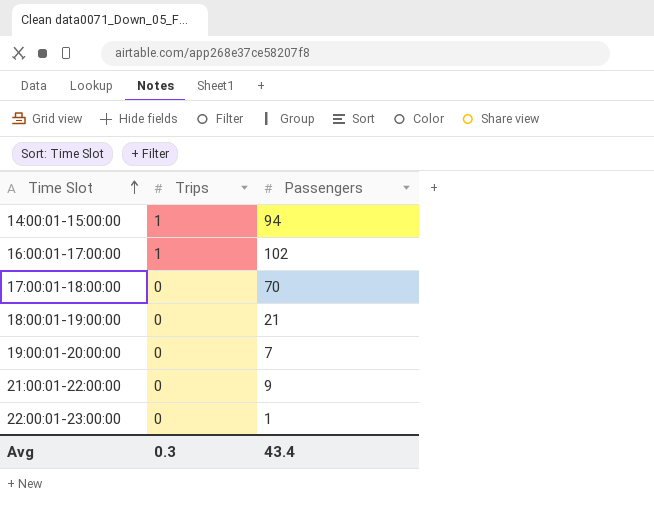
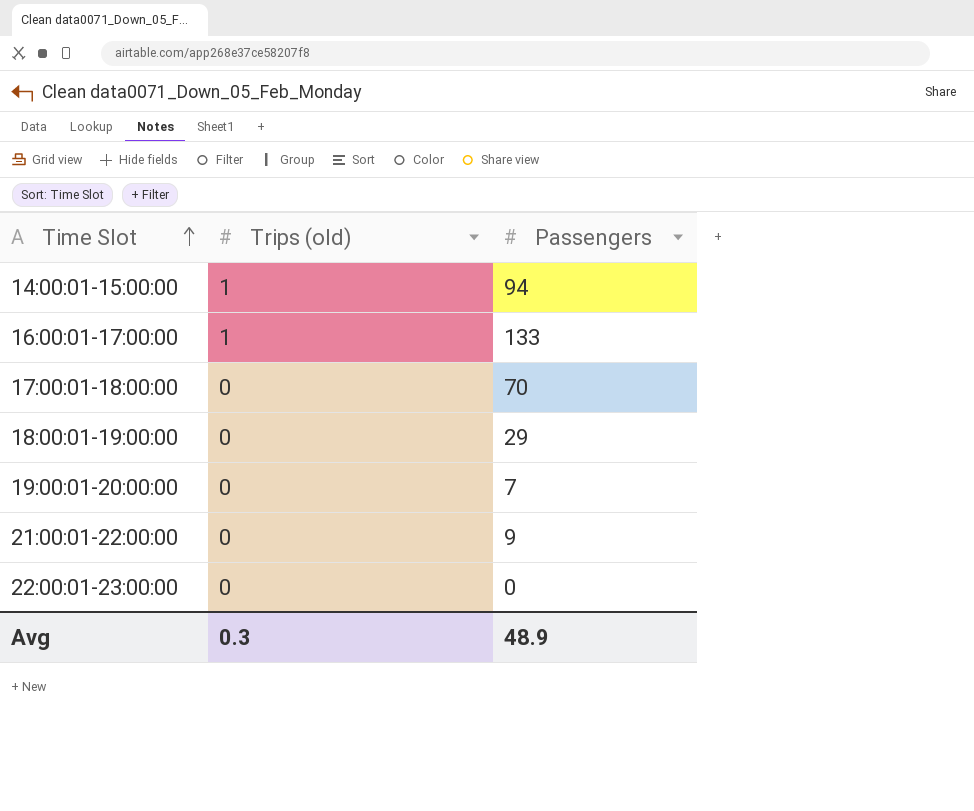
column name: Trips -> Trips (old)
16:00:01-17:00:00 | Passengers: 102 -> 133
18:00:01-19:00:00 | Passengers: 21 -> 29
22:00:01-23:00:00 | Passengers: 1 -> 0
Avg | Passengers: 43.4 -> 48.9

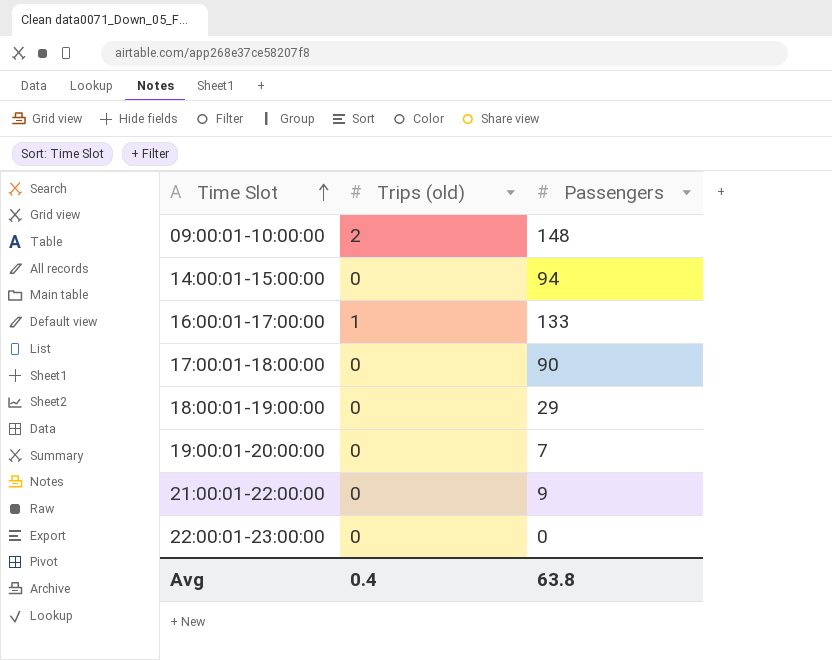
row 09:00:01-10:00:00: none -> 2 | 148
14:00:01-15:00:00 | Trips (old): 1 -> 0
17:00:01-18:00:00 | Passengers: 70 -> 90
Avg | Trips (old): 0.3 -> 0.4
Avg | Passengers: 48.9 -> 63.8

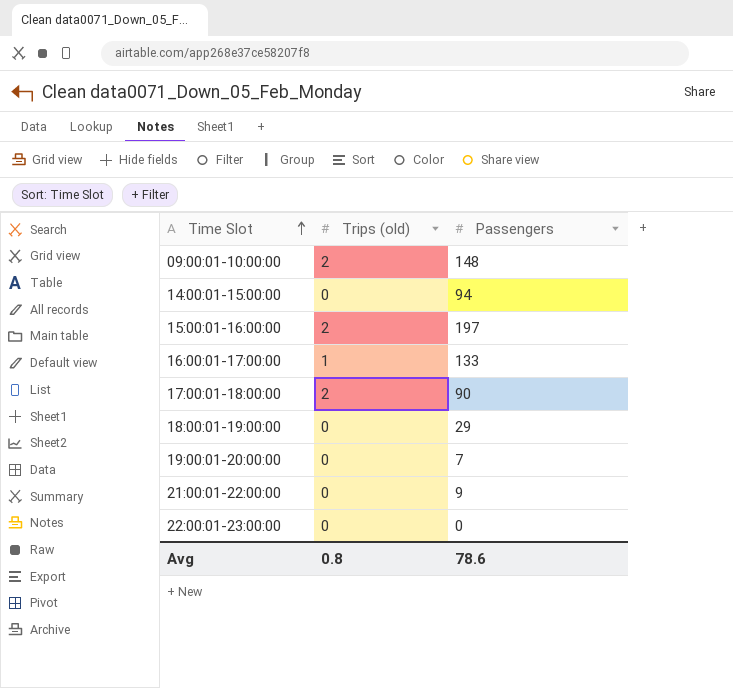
row 15:00:01-16:00:00: none -> 2 | 197
17:00:01-18:00:00 | Trips (old): 0 -> 2
Avg | Trips (old): 0.4 -> 0.8
Avg | Passengers: 63.8 -> 78.6

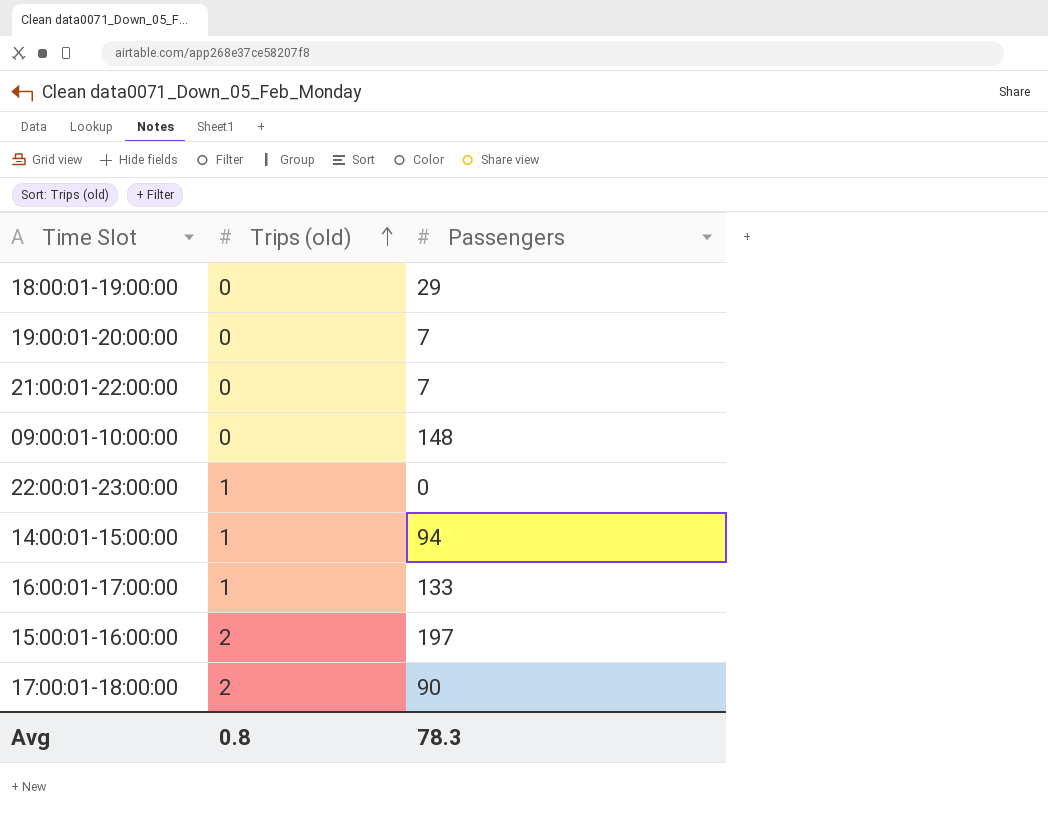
row order: Time Slot ascending -> Trips (old) ascending
21:00:01-22:00:00 | Passengers: 9 -> 7
09:00:01-10:00:00 | Trips (old): 2 -> 0
22:00:01-23:00:00 | Trips (old): 0 -> 1
14:00:01-15:00:00 | Trips (old): 0 -> 1
Avg | Passengers: 78.6 -> 78.3

